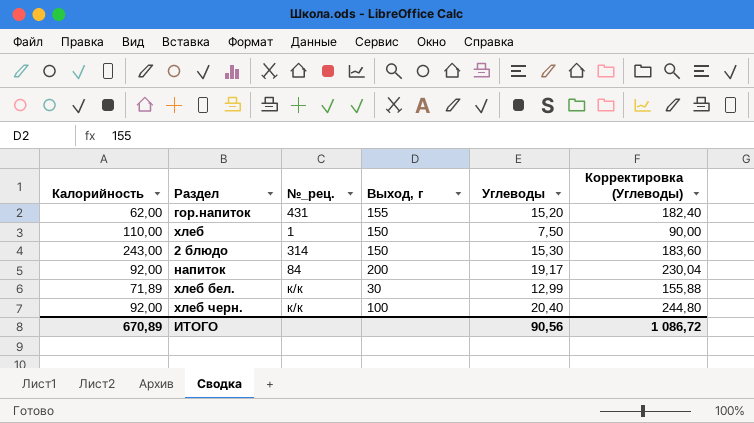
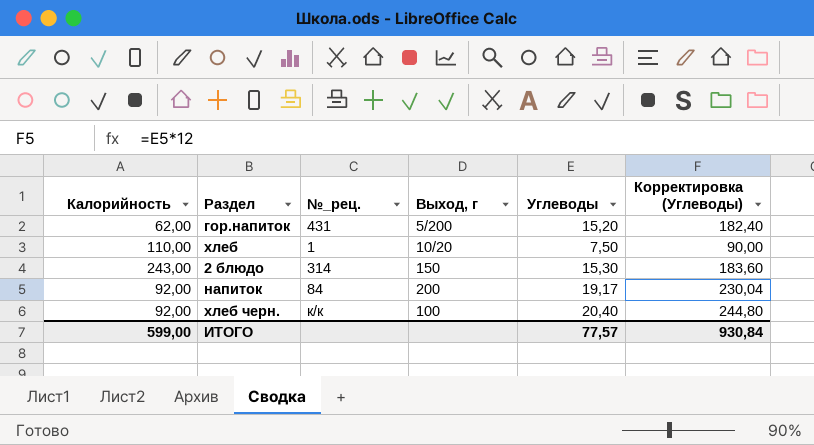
row хлеб бел.: 71,89 | к/к | 30 | 12,99 | 155,88 -> none
гор.напиток | Выход, г: 155 -> 5/200
хлеб | Выход, г: 150 -> 10/20
ИТОГО | Калорийность: 670,89 -> 599,00
ИТОГО | Углеводы: 90,56 -> 77,57
ИТОГО | Корректировка (Углеводы): 1 086,72 -> 930,84

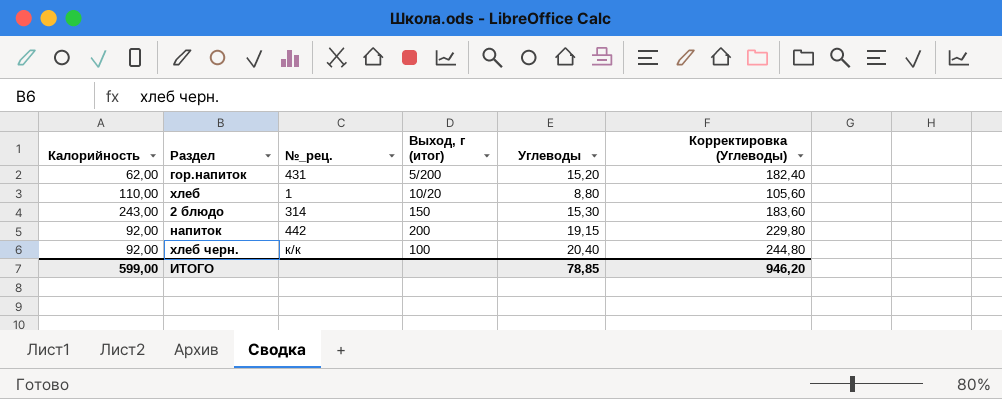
column name: Выход, г -> Выход, г (итог)
хлеб | Углеводы: 7,50 -> 8,80
хлеб | Корректировка (Углеводы): 90,00 -> 105,60
напиток | №_рец.: 84 -> 442
напиток | Углеводы: 19,17 -> 19,15
напиток | Корректировка (Углеводы): 230,04 -> 229,80
ИТОГО | Углеводы: 77,57 -> 78,85
ИТОГО | Корректировка (Углеводы): 930,84 -> 946,20

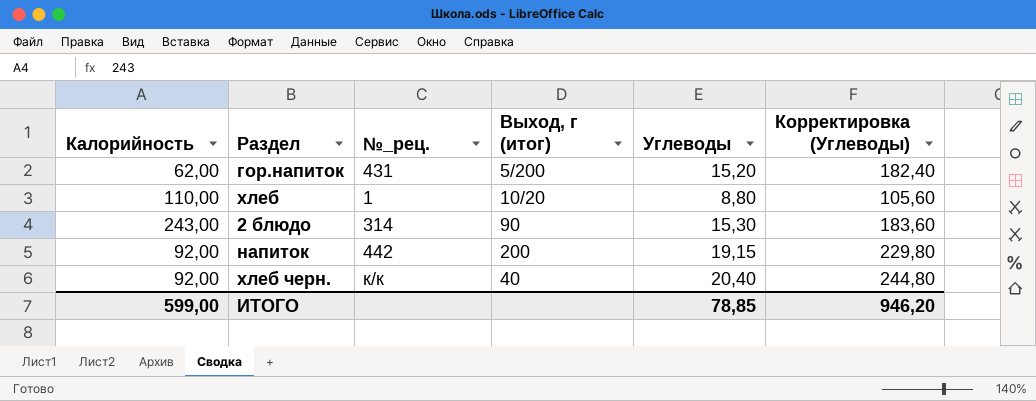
2 блюдо | Выход, г (итог): 150 -> 90
хлеб черн. | Выход, г (итог): 100 -> 40

